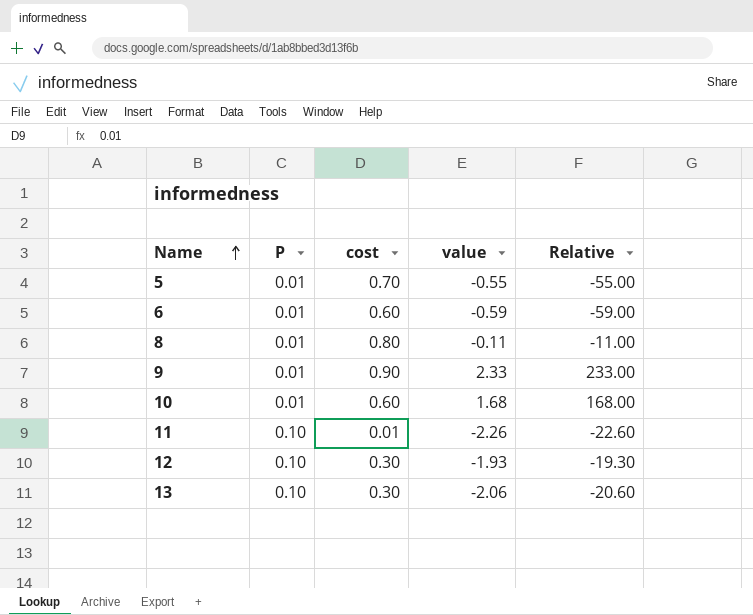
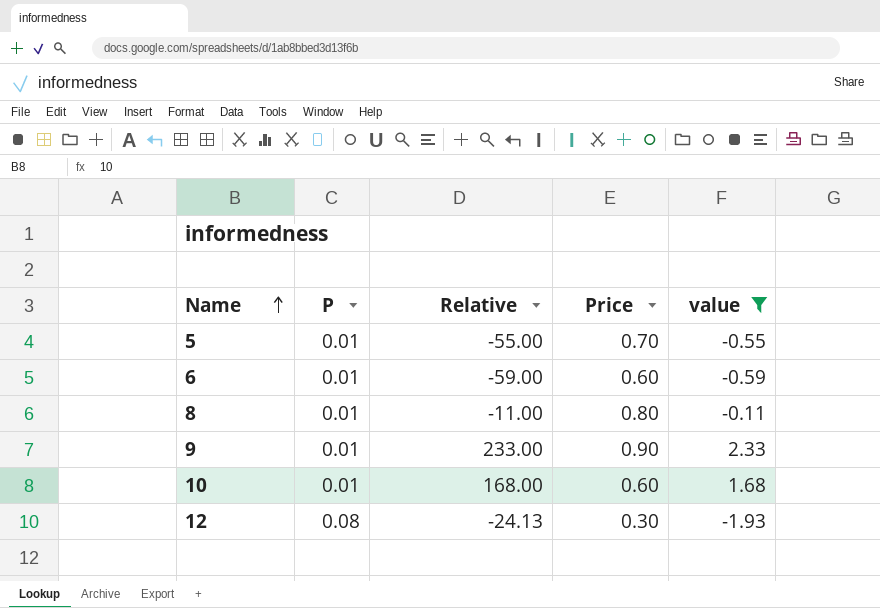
filter: none -> value >= -1.93
column Relative | position: 5 -> 3
column name: cost -> Price
12 | P: 0.10 -> 0.08
12 | Relative: -19.30 -> -24.13

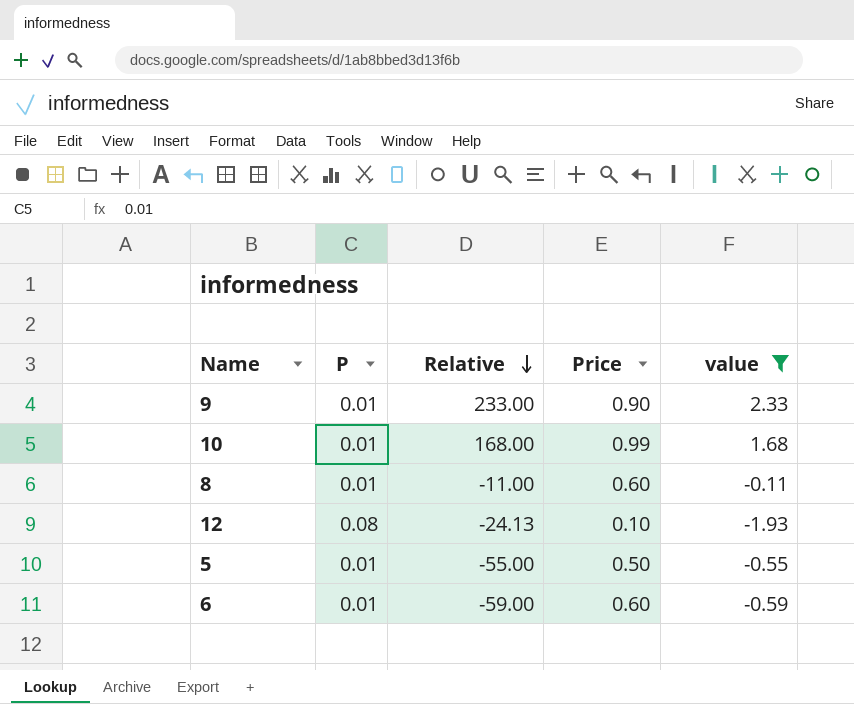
row order: Name ascending -> Relative descending
10 | Price: 0.60 -> 0.99
8 | Price: 0.80 -> 0.60
12 | Price: 0.30 -> 0.10
5 | Price: 0.70 -> 0.50

